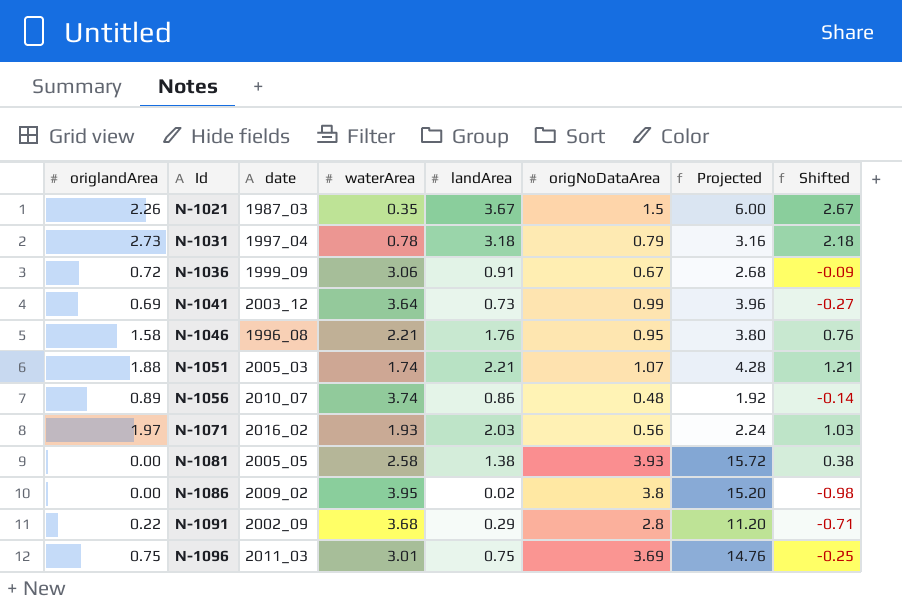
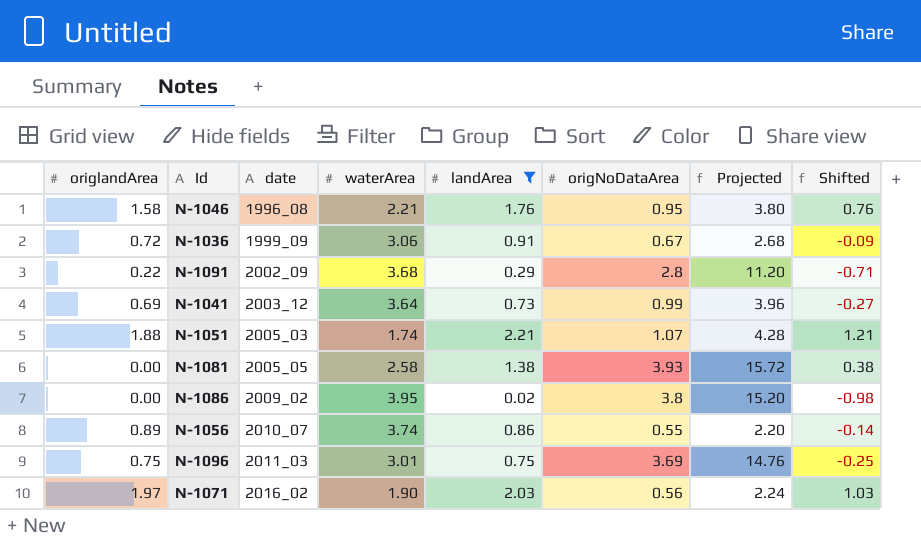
filter: none -> landArea <= 2.21
row order: Id ascending -> date ascending
N-1056 | origNoDataArea: 0.48 -> 0.55
N-1056 | Projected: 1.92 -> 2.20
N-1071 | waterArea: 1.93 -> 1.90

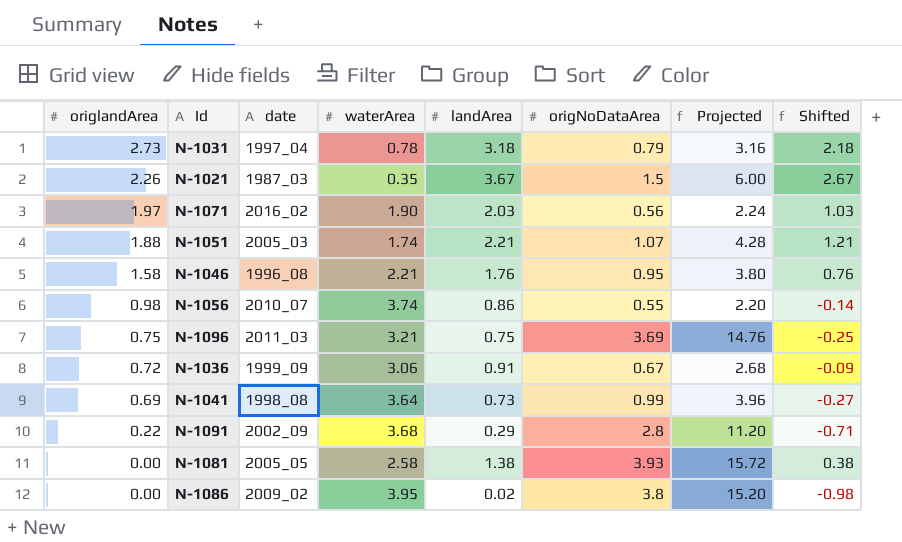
filter: landArea <= 2.21 -> none
row order: date ascending -> origlandArea descending
N-1056 | origlandArea: 0.89 -> 0.98
N-1096 | waterArea: 3.01 -> 3.21
N-1041 | date: 2003_12 -> 1998_08

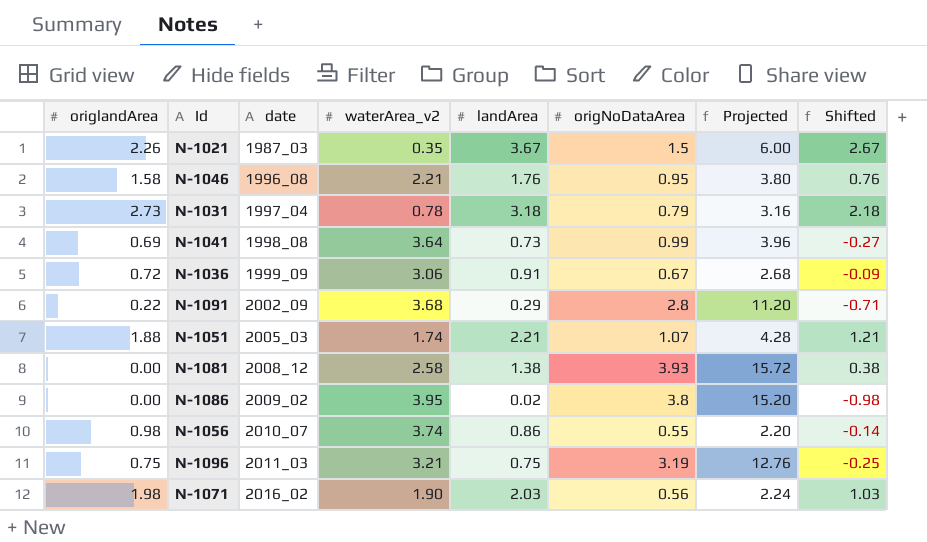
row order: origlandArea descending -> date ascending
column name: waterArea -> waterArea_v2
N-1081 | date: 2005_05 -> 2008_12
N-1096 | origNoDataArea: 3.69 -> 3.19
N-1096 | Projected: 14.76 -> 12.76
N-1071 | origlandArea: 1.97 -> 1.98

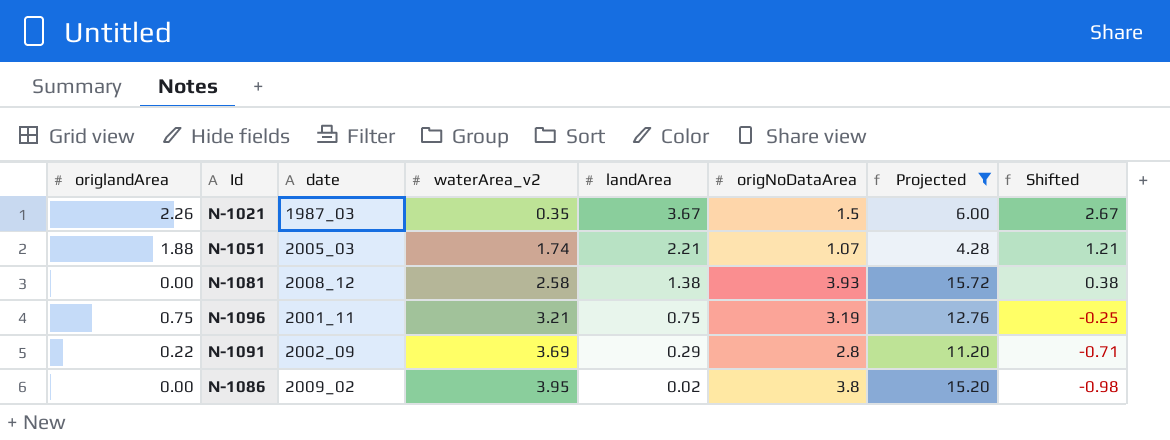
filter: none -> Projected >= 4.28
row order: date ascending -> waterArea_v2 ascending
N-1096 | date: 2011_03 -> 2001_11
N-1091 | waterArea_v2: 3.68 -> 3.69

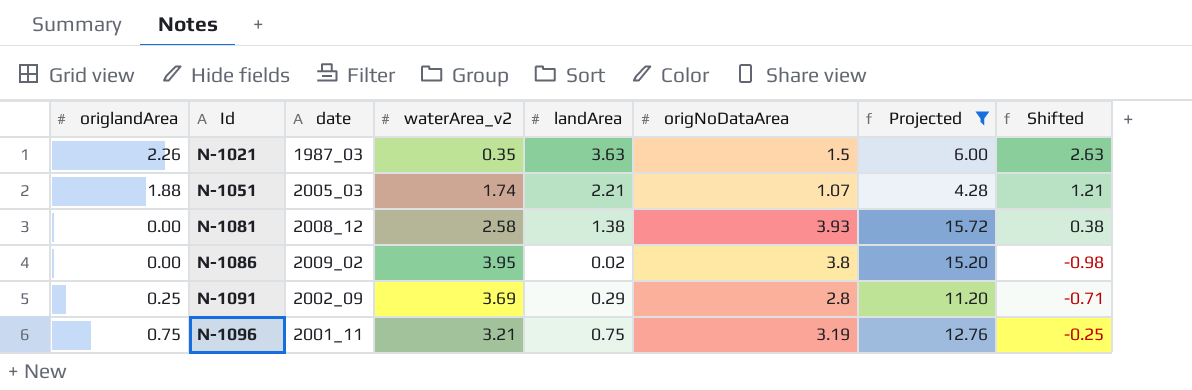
row order: waterArea_v2 ascending -> Id ascending
N-1021 | landArea: 3.67 -> 3.63
N-1021 | Shifted: 2.67 -> 2.63
N-1091 | origlandArea: 0.22 -> 0.25

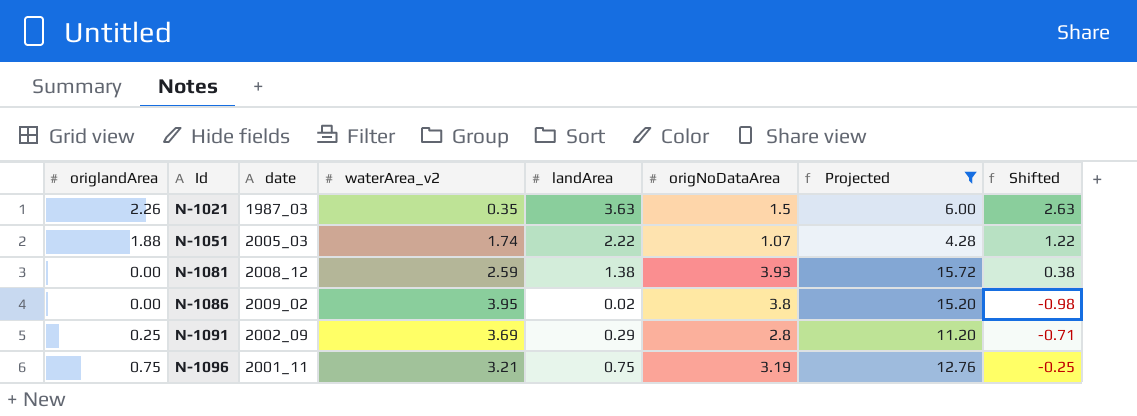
N-1051 | landArea: 2.21 -> 2.22
N-1051 | Shifted: 1.21 -> 1.22
N-1081 | waterArea_v2: 2.58 -> 2.59

